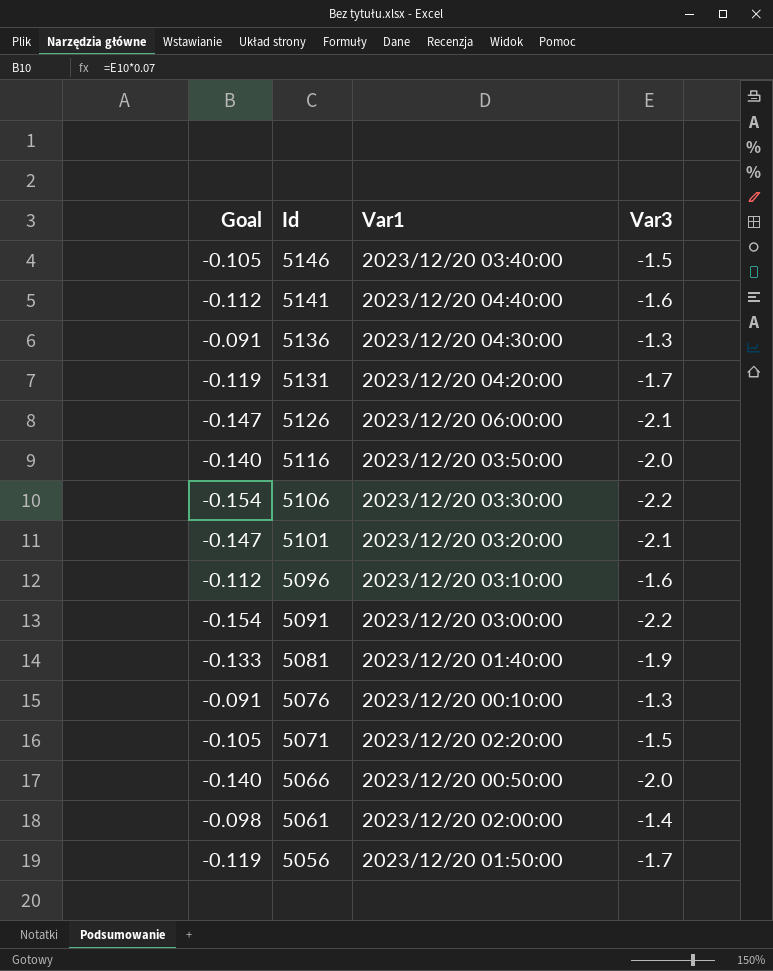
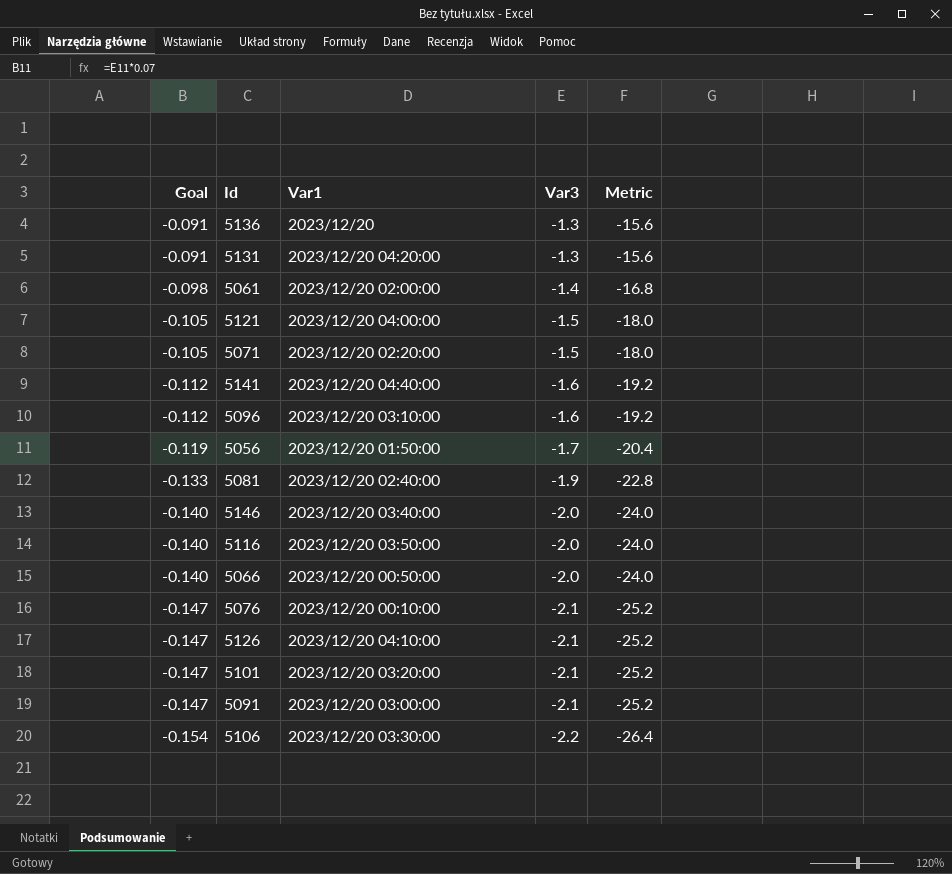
row order: Id descending -> Goal descending
column Metric | formula: none -> [Var3] * 12
5136 | Var1: 2023/12/20 04:30:00 -> 2023/12/20
5131 | Goal: -0.119 -> -0.091
5131 | Var3: -1.7 -> -1.3
row 5121: none -> -0.105 | 2023/12/20 04:00:00 | -1.5 | -18.0
5081 | Var1: 2023/12/20 01:40:00 -> 2023/12/20 02:40:00
5146 | Goal: -0.105 -> -0.140
5146 | Var3: -1.5 -> -2.0
5076 | Goal: -0.091 -> -0.147
5076 | Var3: -1.3 -> -2.1
5126 | Var1: 2023/12/20 06:00:00 -> 2023/12/20 04:10:00
5091 | Goal: -0.154 -> -0.147
5091 | Var3: -2.2 -> -2.1

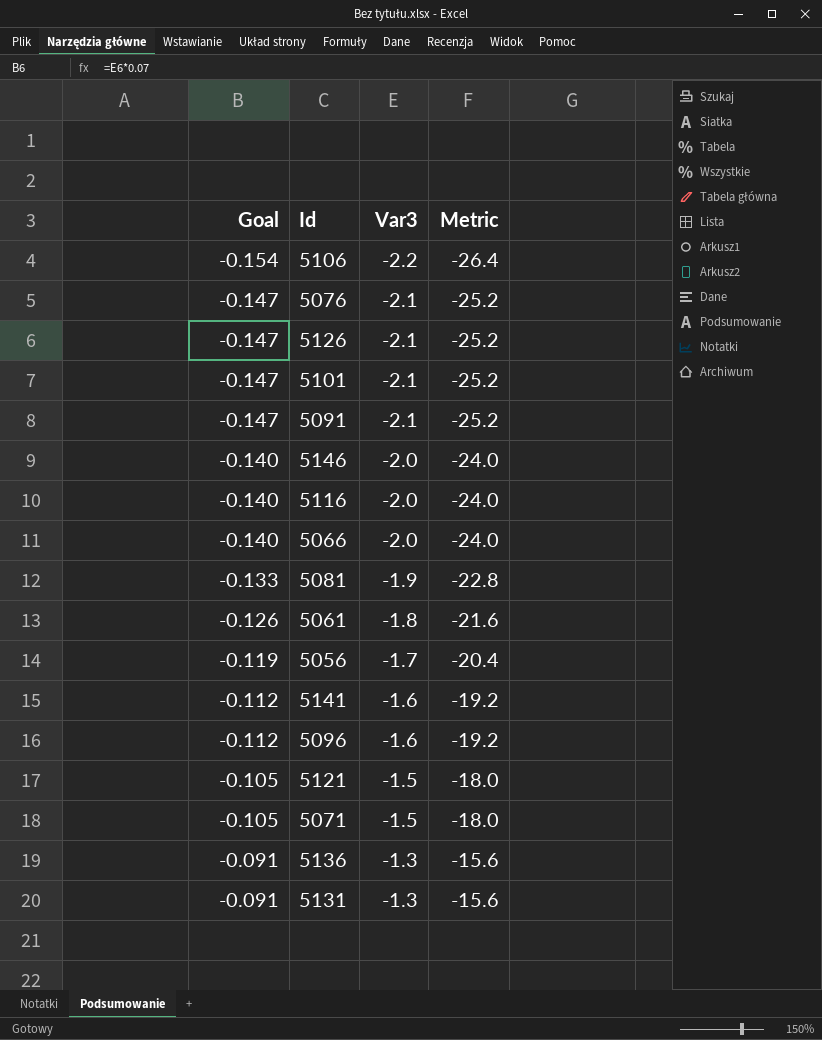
row order: Goal descending -> Goal ascending
column Var1 | position: 3 -> none
5061 | Goal: -0.098 -> -0.126
5061 | Var3: -1.4 -> -1.8
5061 | Metric: -16.8 -> -21.6

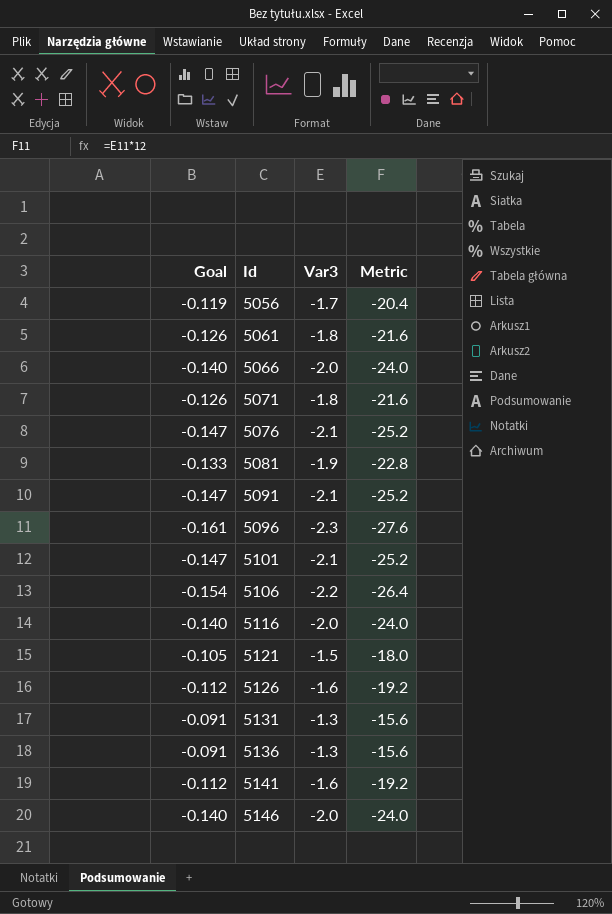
row order: Goal ascending -> Id ascending
5071 | Goal: -0.105 -> -0.126
5071 | Var3: -1.5 -> -1.8
5071 | Metric: -18.0 -> -21.6
5096 | Goal: -0.112 -> -0.161
5096 | Var3: -1.6 -> -2.3
5096 | Metric: -19.2 -> -27.6
5126 | Goal: -0.147 -> -0.112
5126 | Var3: -2.1 -> -1.6
5126 | Metric: -25.2 -> -19.2

